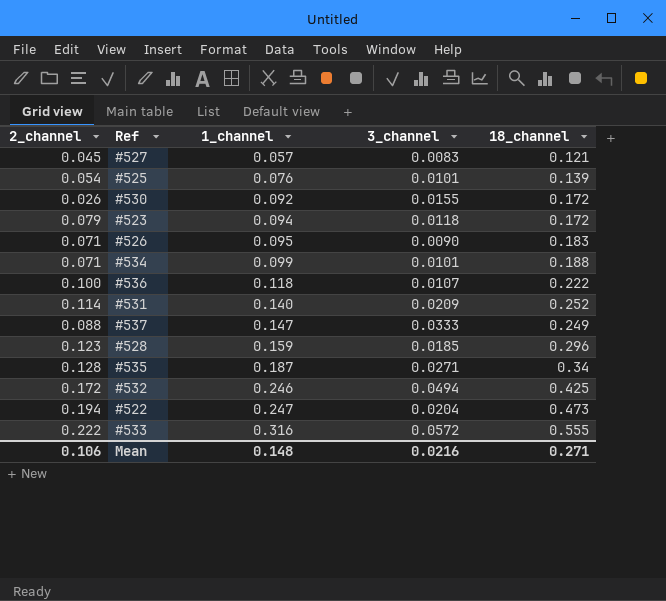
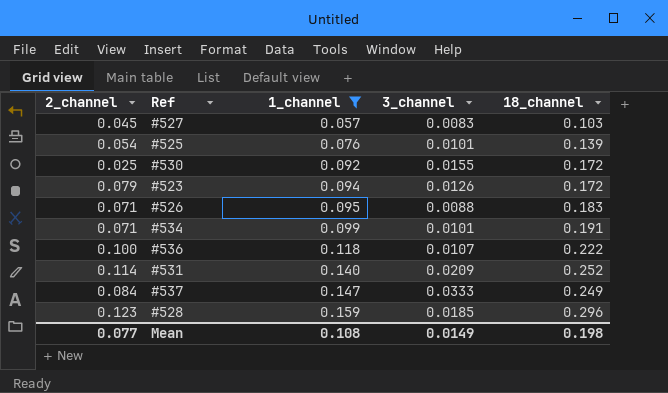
filter: none -> 1_channel <= 0.159
#527 | 18_channel: 0.121 -> 0.103
#530 | 2_channel: 0.026 -> 0.025
#523 | 3_channel: 0.0118 -> 0.0126
#526 | 3_channel: 0.0090 -> 0.0088
#534 | 18_channel: 0.188 -> 0.191
#537 | 2_channel: 0.088 -> 0.084
Mean | 2_channel: 0.106 -> 0.077
Mean | 1_channel: 0.148 -> 0.108
Mean | 3_channel: 0.0216 -> 0.0149
Mean | 18_channel: 0.271 -> 0.198

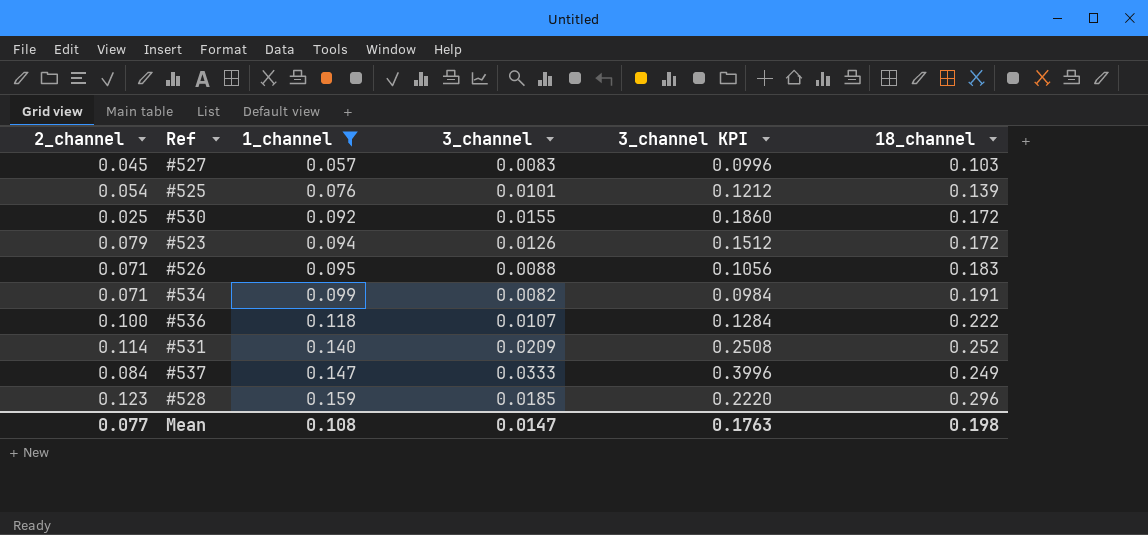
column 3_channel KPI | formula: none -> [3_channel] * 12
#534 | 3_channel: 0.0101 -> 0.0082
Mean | 3_channel: 0.0149 -> 0.0147

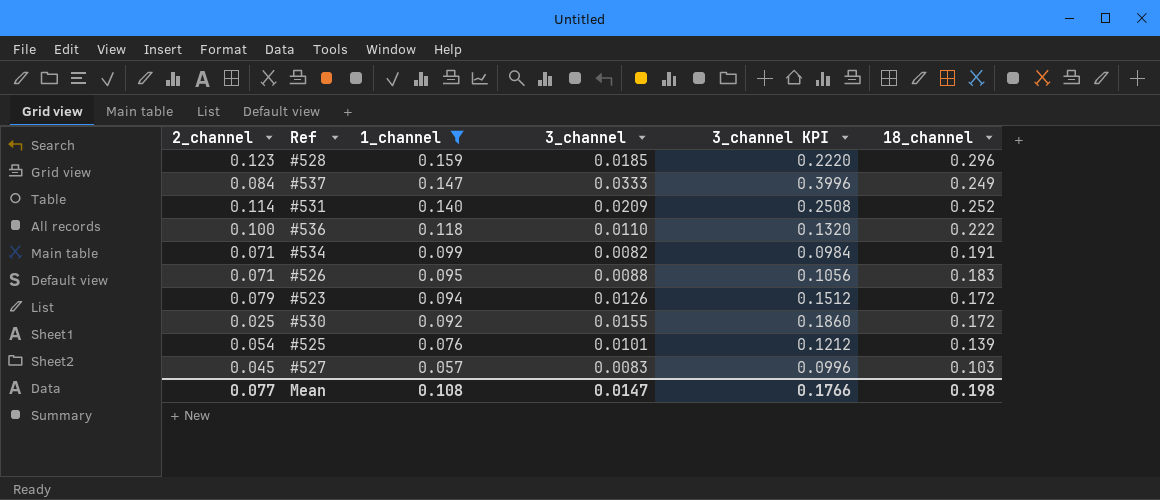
row order: 1_channel ascending -> 1_channel descending
#536 | 3_channel: 0.0107 -> 0.0110
#536 | 3_channel KPI: 0.1284 -> 0.1320
Mean | 3_channel KPI: 0.1763 -> 0.1766

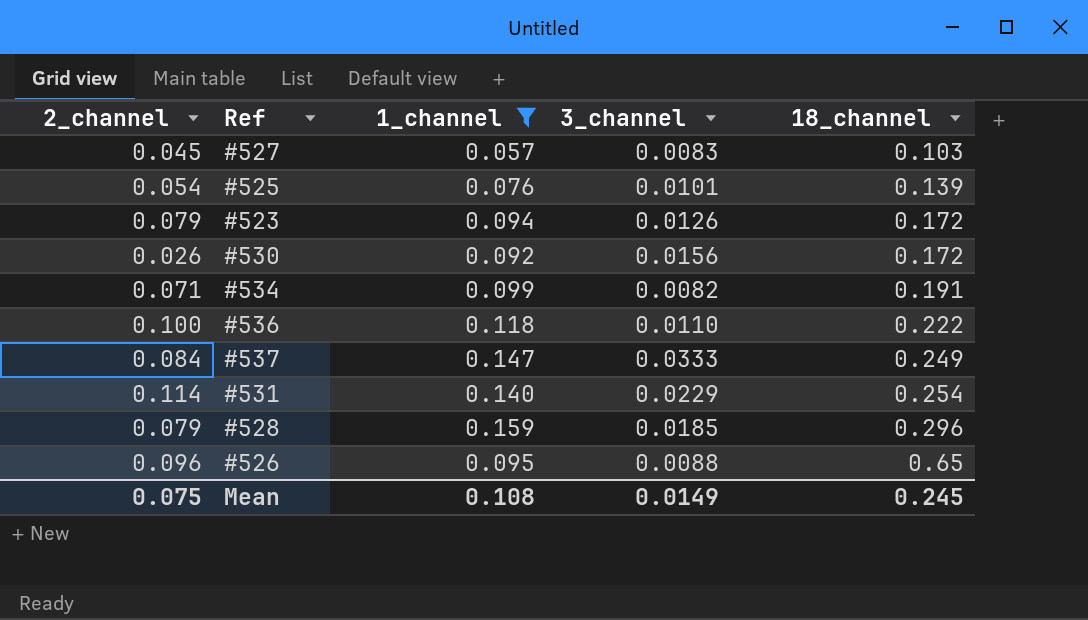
row order: 1_channel descending -> 18_channel ascending
column 3_channel KPI | formula: [3_channel] * 12 -> none
#530 | 2_channel: 0.025 -> 0.026
#530 | 3_channel: 0.0155 -> 0.0156
#531 | 3_channel: 0.0209 -> 0.0229
#531 | 18_channel: 0.252 -> 0.254
#528 | 2_channel: 0.123 -> 0.079
#526 | 2_channel: 0.071 -> 0.096
#526 | 18_channel: 0.183 -> 0.65
Mean | 2_channel: 0.077 -> 0.075
Mean | 3_channel: 0.0147 -> 0.0149
Mean | 18_channel: 0.198 -> 0.245

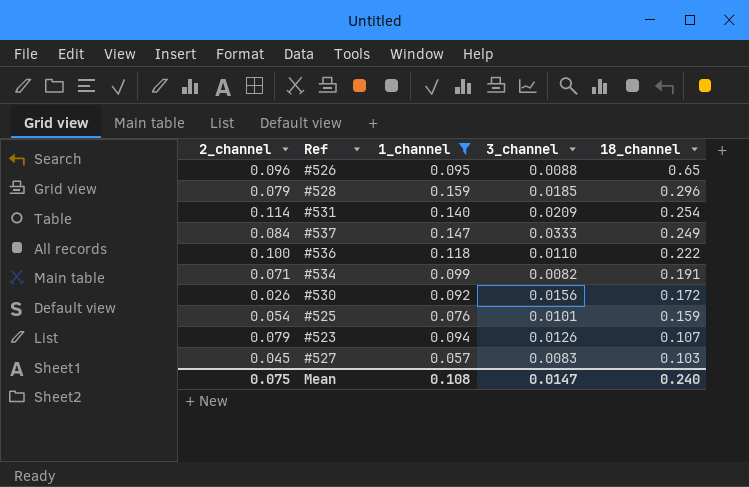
row order: 18_channel ascending -> 18_channel descending
#531 | 3_channel: 0.0229 -> 0.0209
#525 | 18_channel: 0.139 -> 0.159
#523 | 18_channel: 0.172 -> 0.107
Mean | 3_channel: 0.0149 -> 0.0147
Mean | 18_channel: 0.245 -> 0.240

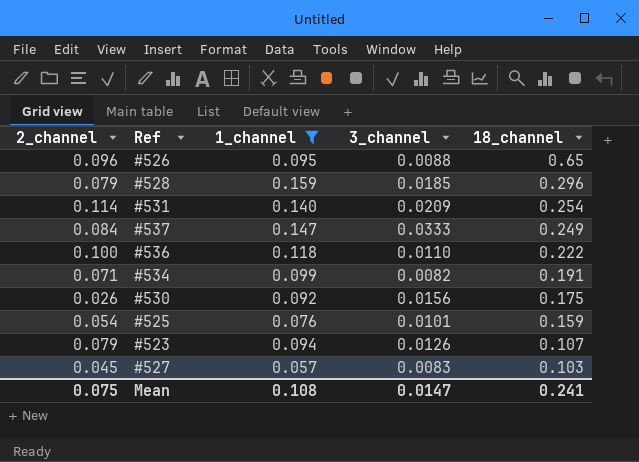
#530 | 18_channel: 0.172 -> 0.175
Mean | 18_channel: 0.240 -> 0.241

